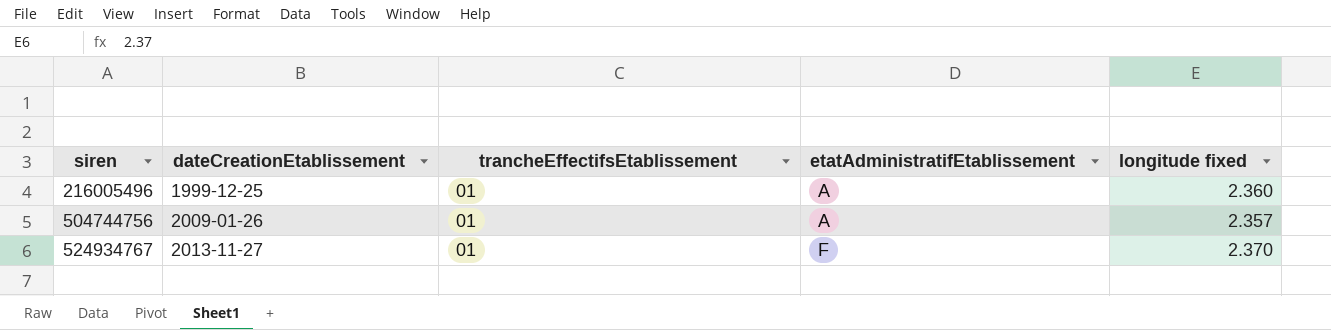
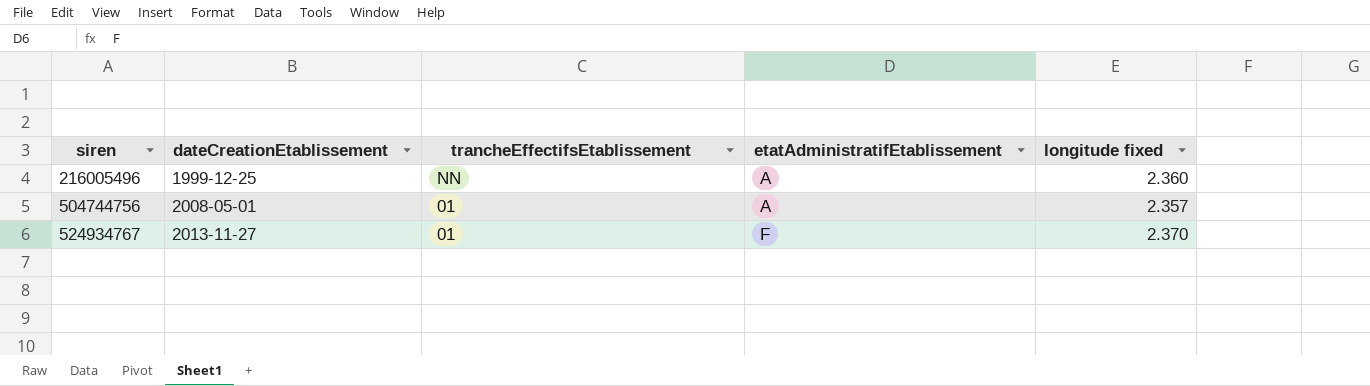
216005496 | trancheEffectifsEtablissement: 01 -> NN
504744756 | dateCreationEtablissement: 2009-01-26 -> 2008-05-01

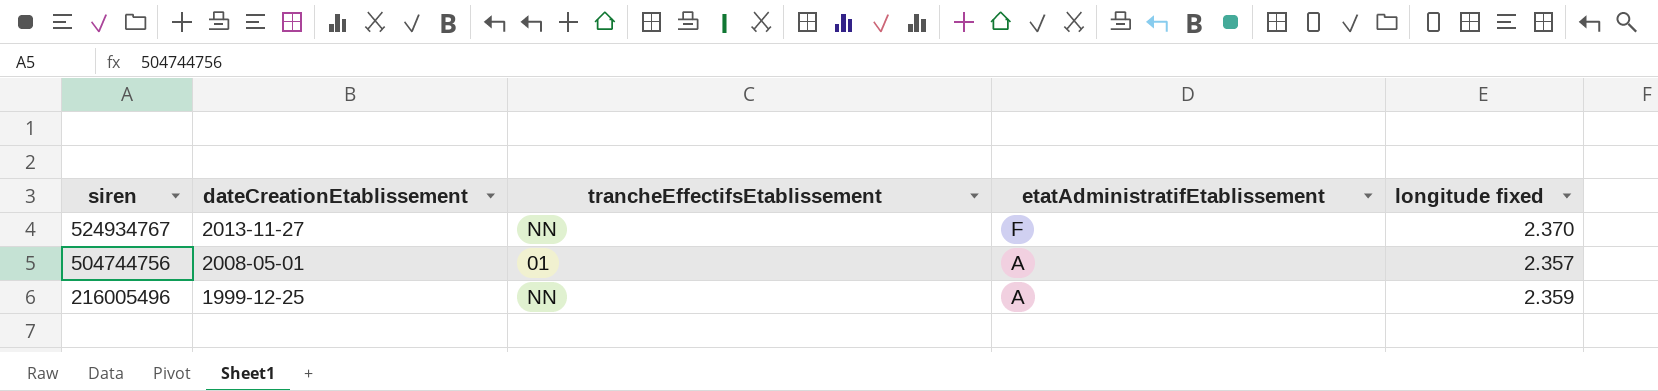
row order: siren ascending -> siren descending
524934767 | trancheEffectifsEtablissement: 01 -> NN
216005496 | longitude fixed: 2.360 -> 2.359

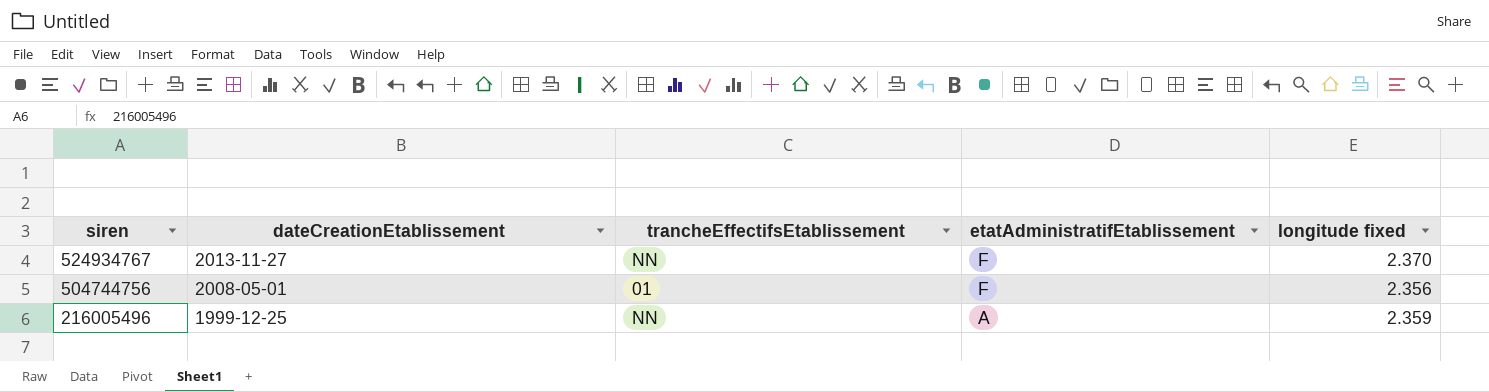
504744756 | etatAdministratifEtablissement: A -> F
504744756 | longitude fixed: 2.357 -> 2.356

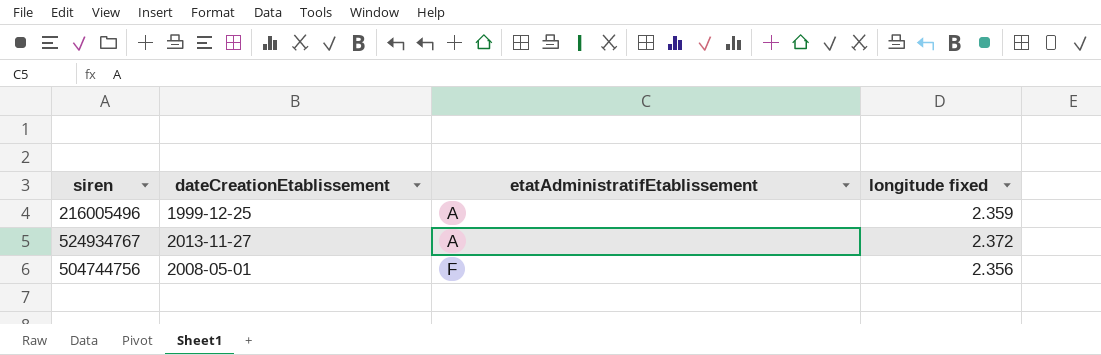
row order: siren descending -> etatAdministratifEtablissement ascending
column trancheEffectifsEtablissement | position: 3 -> none
524934767 | etatAdministratifEtablissement: F -> A
524934767 | longitude fixed: 2.370 -> 2.372

